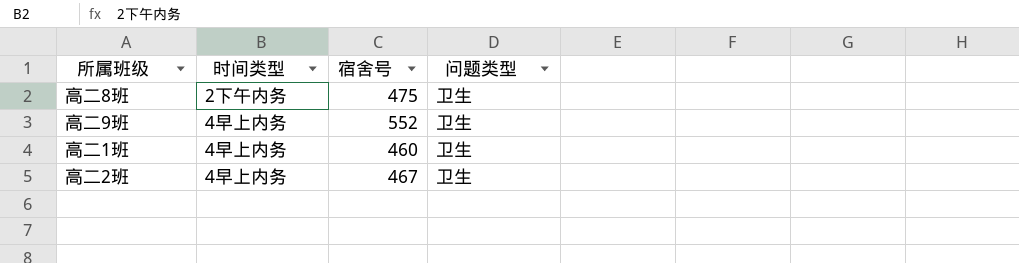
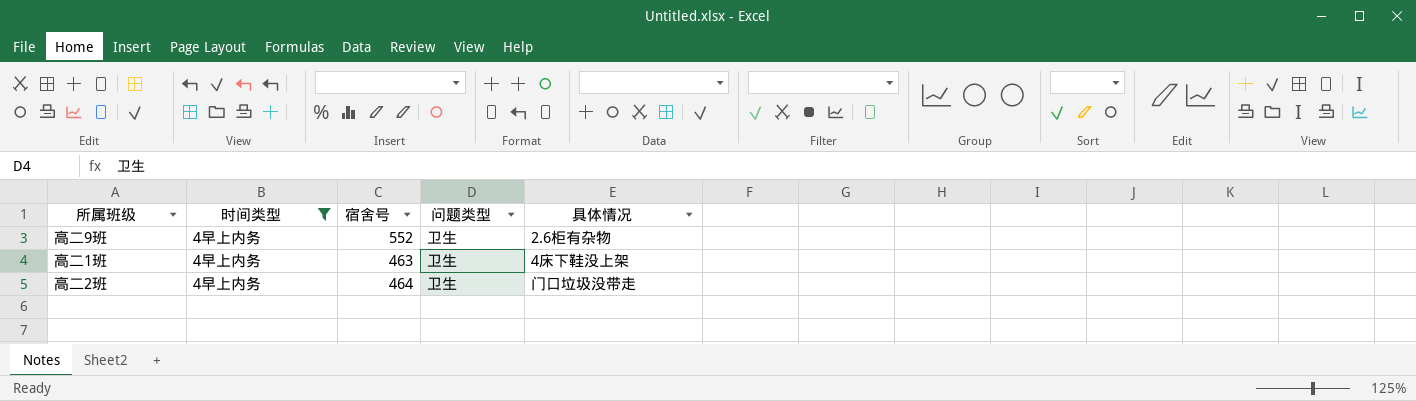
filter: none -> 时间类型 = 4早上内务
column 具体情况 | position: none -> 5
高二1班 | 宿舍号: 460 -> 463
高二2班 | 宿舍号: 467 -> 464

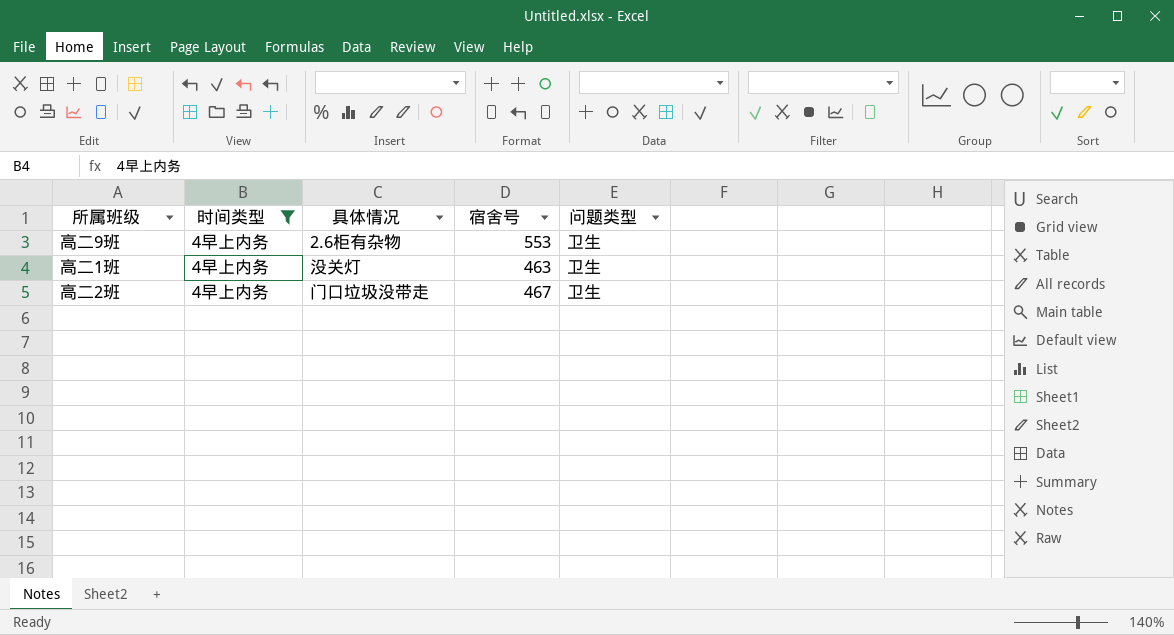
column 具体情况 | position: 5 -> 3
高二9班 | 宿舍号: 552 -> 553
高二1班 | 具体情况: 4床下鞋没上架 -> 没关灯
高二2班 | 宿舍号: 464 -> 467

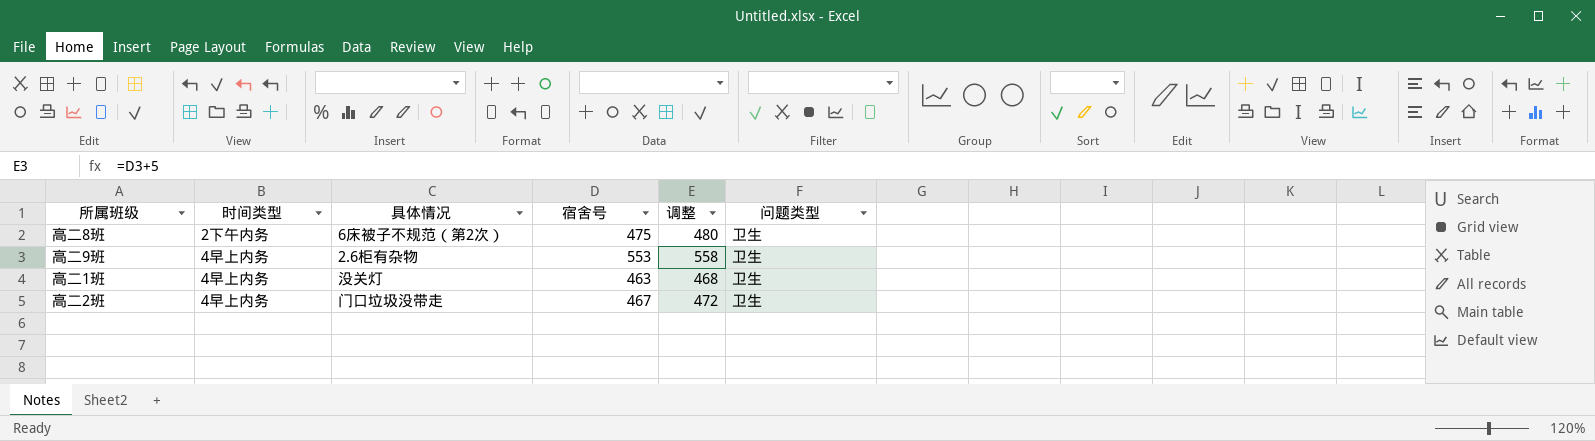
filter: 时间类型 = 4早上内务 -> none
column 调整 | formula: none -> [宿舍号] + 5

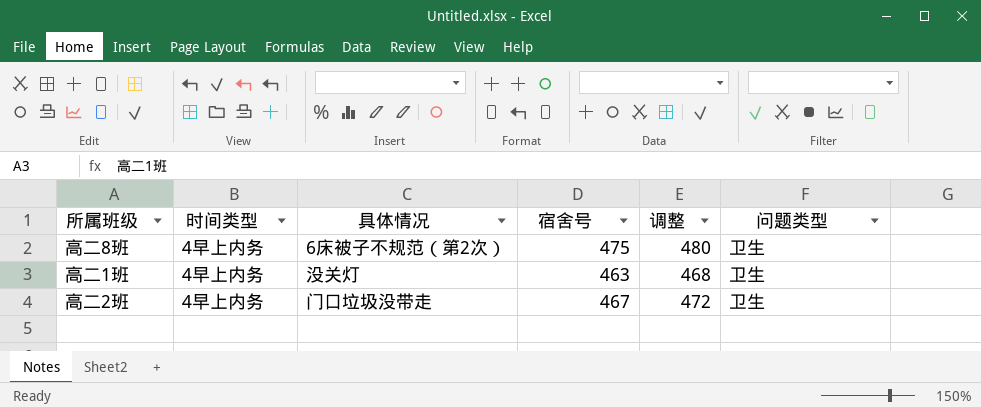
row 高二9班: 4早上内务 | 2.6柜有杂物 | 553 | 558 | 卫生 -> none
高二8班 | 时间类型: 2下午内务 -> 4早上内务

